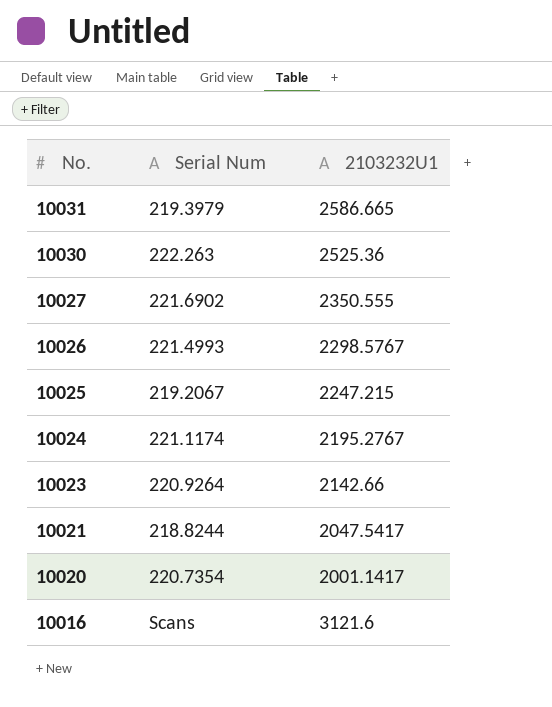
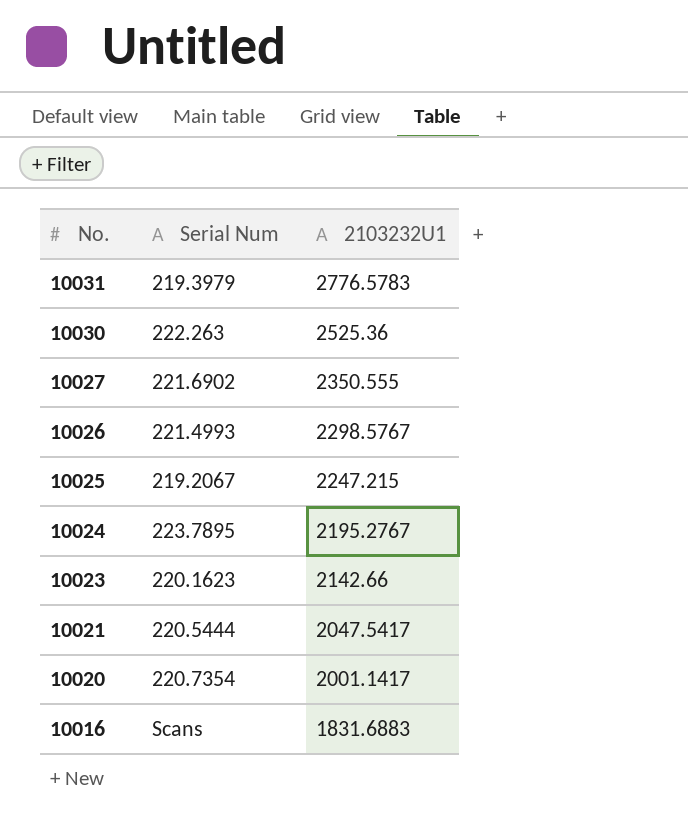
10031 | 2103232U1: 2586.665 -> 2776.5783
10024 | Serial Num: 221.1174 -> 223.7895
10023 | Serial Num: 220.9264 -> 220.1623
10021 | Serial Num: 218.8244 -> 220.5444
10016 | 2103232U1: 3121.6 -> 1831.6883

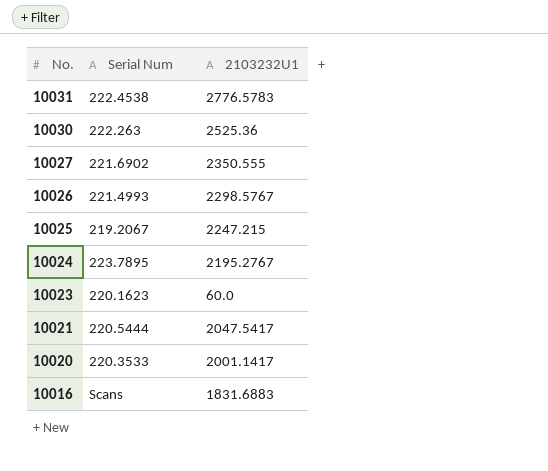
10031 | Serial Num: 219.3979 -> 222.4538
10023 | 2103232U1: 2142.66 -> 60.0
10020 | Serial Num: 220.7354 -> 220.3533

